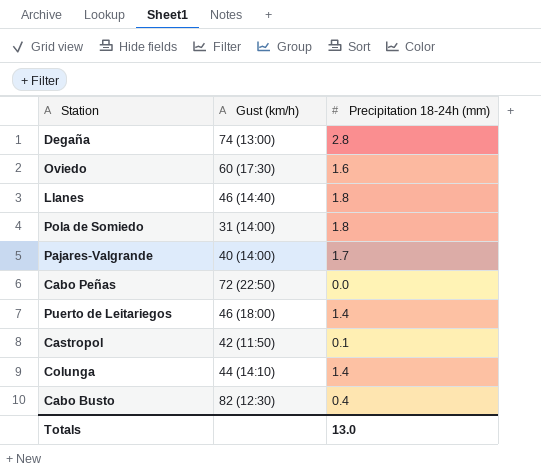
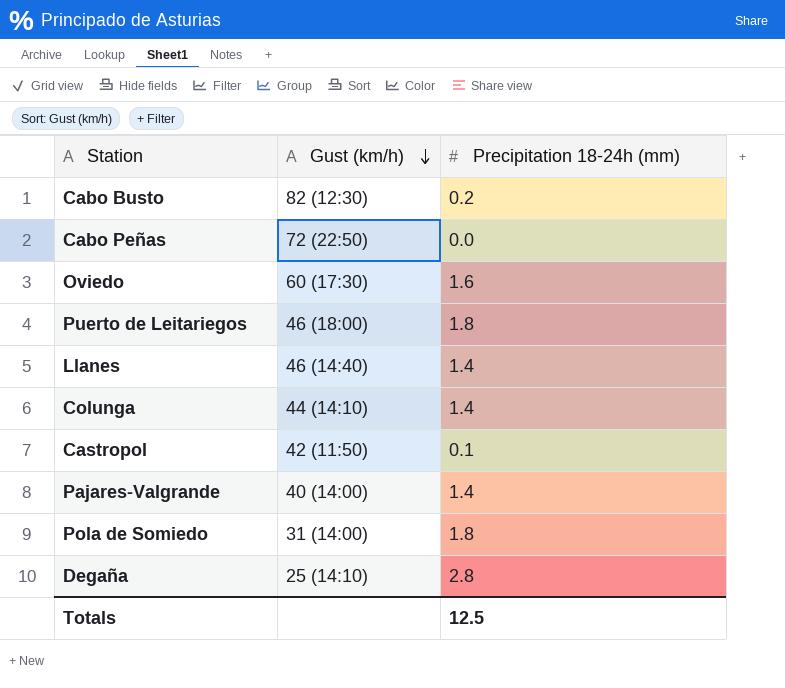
row order: none -> Gust (km/h) descending
Cabo Busto | Precipitation 18-24h (mm): 0.4 -> 0.2
Puerto de Leitariegos | Precipitation 18-24h (mm): 1.4 -> 1.8
Llanes | Precipitation 18-24h (mm): 1.8 -> 1.4
Pajares-Valgrande | Precipitation 18-24h (mm): 1.7 -> 1.4
Degaña | Gust (km/h): 74 (13:00) -> 25 (14:10)
Totals | Precipitation 18-24h (mm): 13.0 -> 12.5

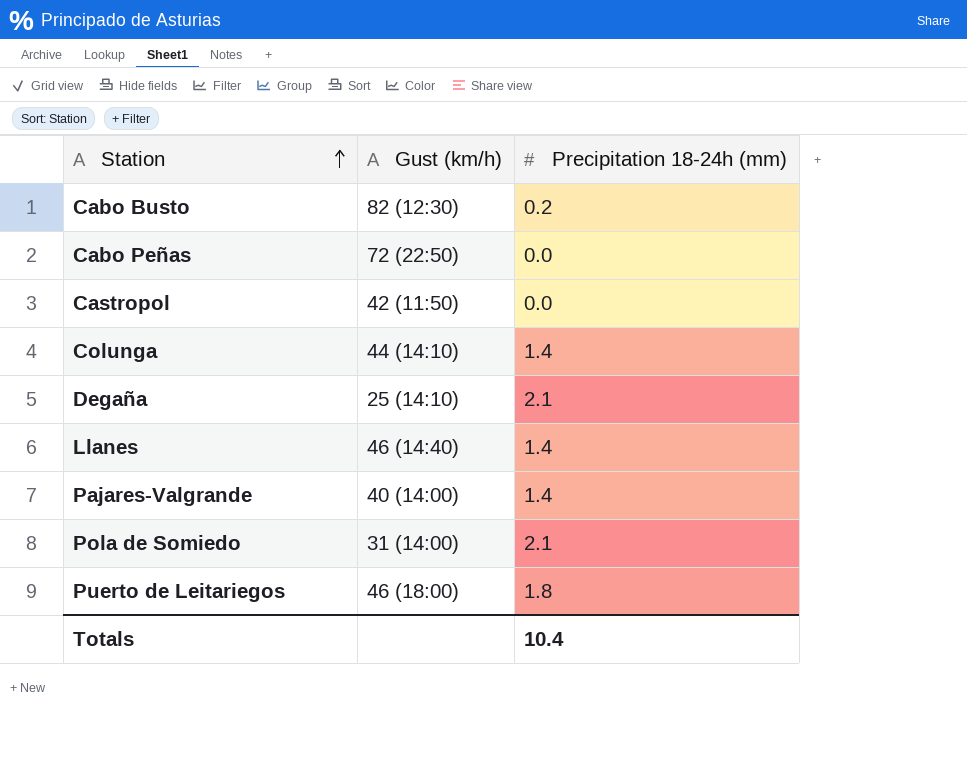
row order: Gust (km/h) descending -> Station ascending
row Oviedo: 60 (17:30) | 1.6 -> none
Castropol | Precipitation 18-24h (mm): 0.1 -> 0.0
Degaña | Precipitation 18-24h (mm): 2.8 -> 2.1
Pola de Somiedo | Precipitation 18-24h (mm): 1.8 -> 2.1
Totals | Precipitation 18-24h (mm): 12.5 -> 10.4

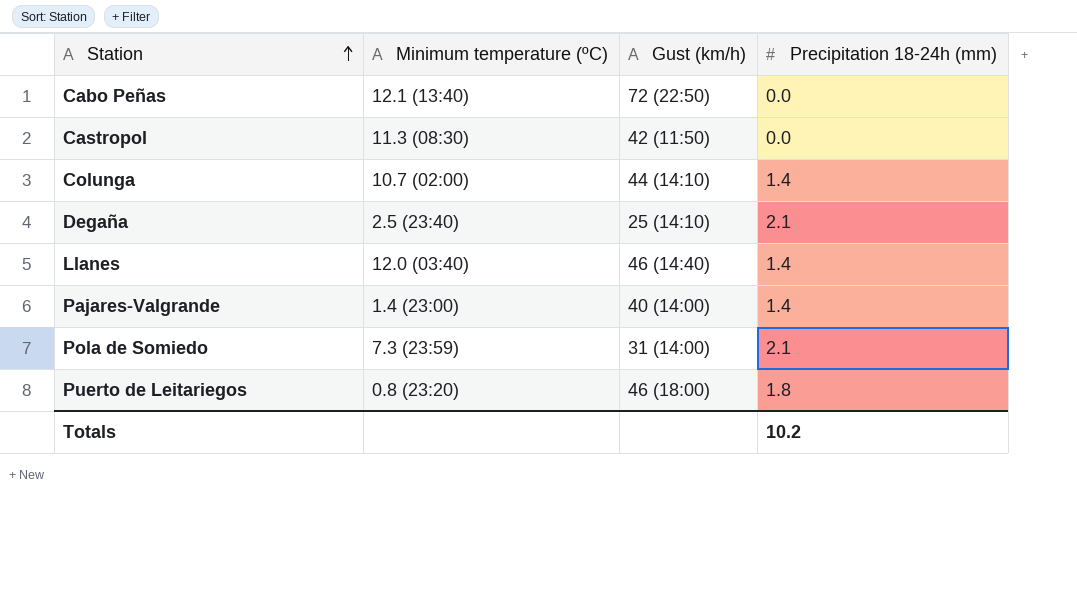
column Minimum temperature (ºC) | position: none -> 2
row Cabo Busto: 82 (12:30) | 0.2 -> none
Totals | Precipitation 18-24h (mm): 10.4 -> 10.2

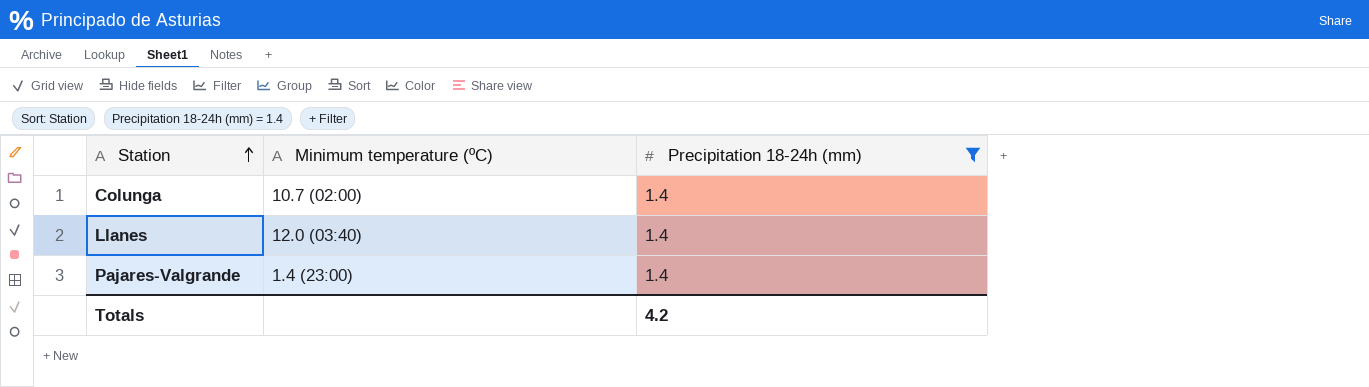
filter: none -> Precipitation 18-24h (mm) = 1.4
column Gust (km/h) | position: 3 -> none
Totals | Precipitation 18-24h (mm): 10.2 -> 4.2

